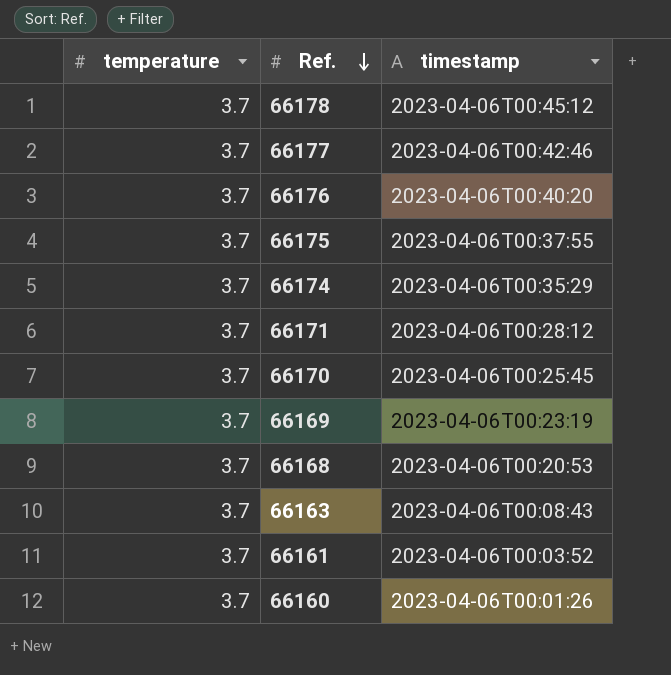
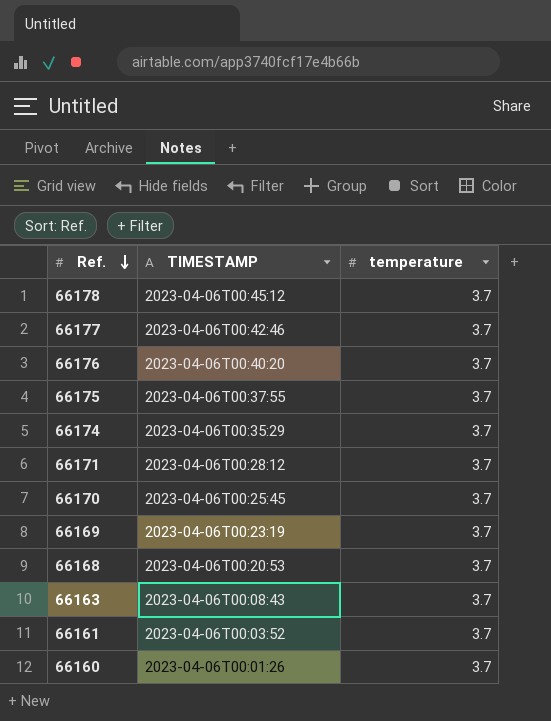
column name: timestamp -> TIMESTAMP
column temperature | position: 1 -> 3

